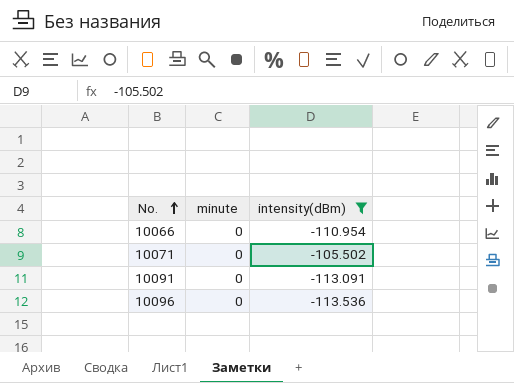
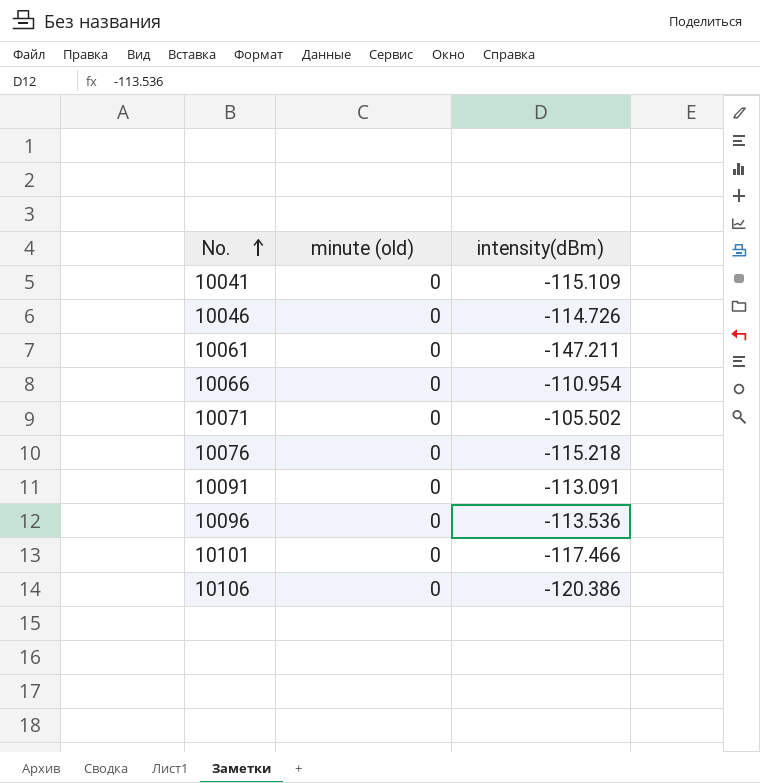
filter: intensity(dBm) >= -113.536 -> none
column name: minute -> minute (old)

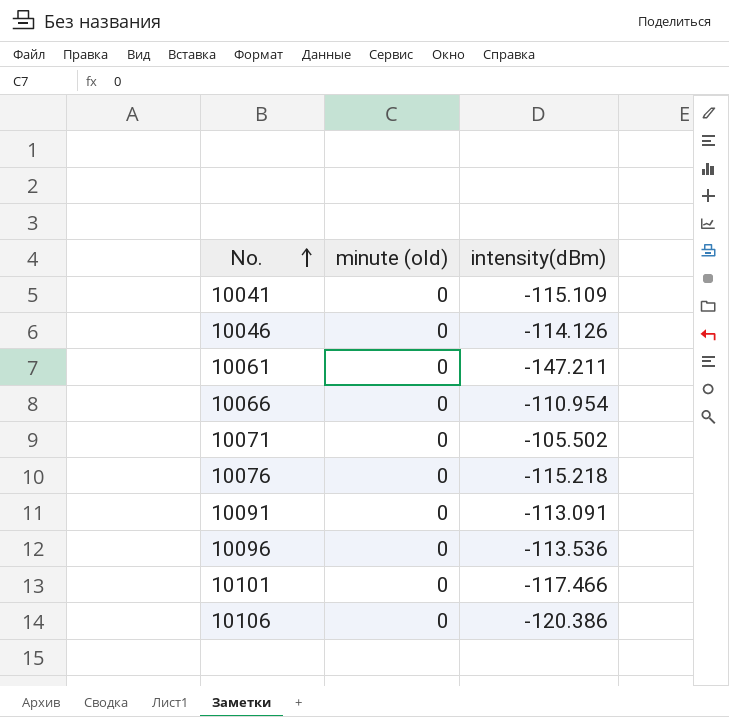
10046 | intensity(dBm): -114.726 -> -114.126

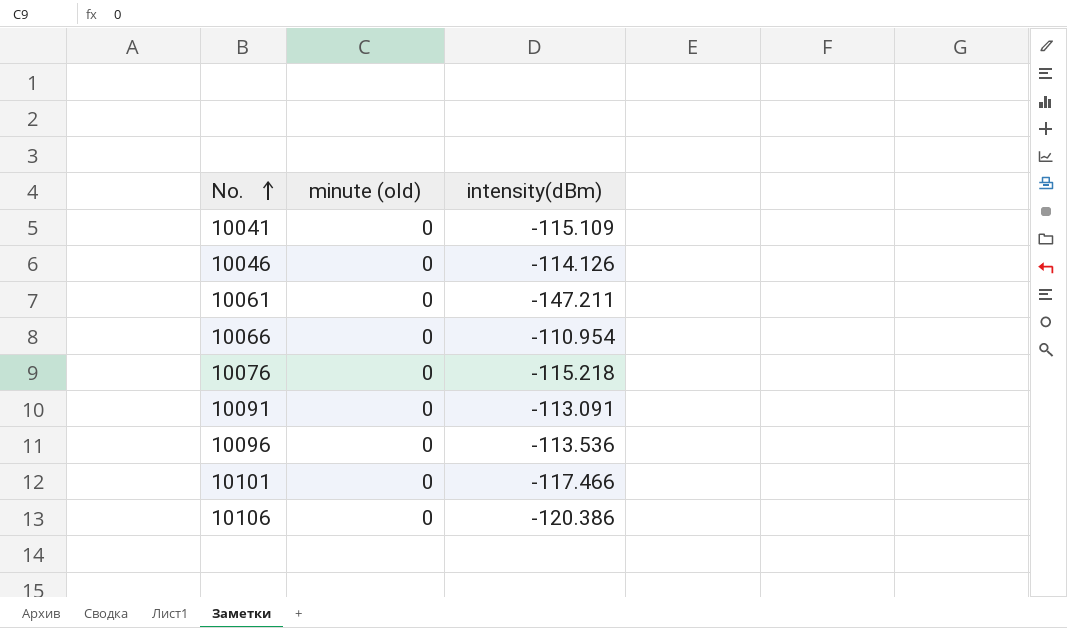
row 10071: 0 | -105.502 -> none

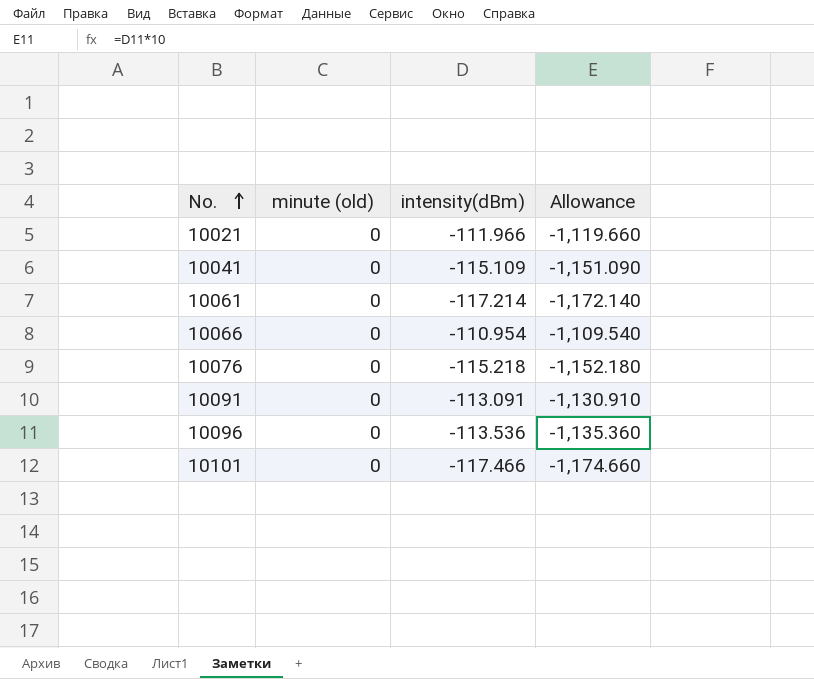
column Allowance | formula: none -> [intensity(dBm)] * 10
row 10046: 0 | -114.126 -> none
row 10106: 0 | -120.386 -> none
row 10021: none -> 0 | -111.966 | -1,119.660
10061 | intensity(dBm): -147.211 -> -117.214

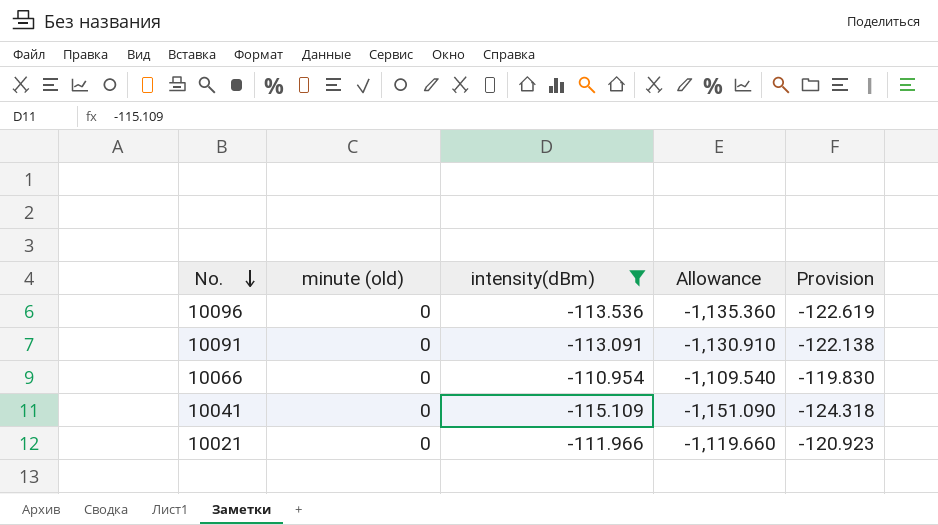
filter: none -> intensity(dBm) >= -115.109
row order: No. ascending -> No. descending
column Provision | formula: none -> [intensity(dBm)] * 1.08

